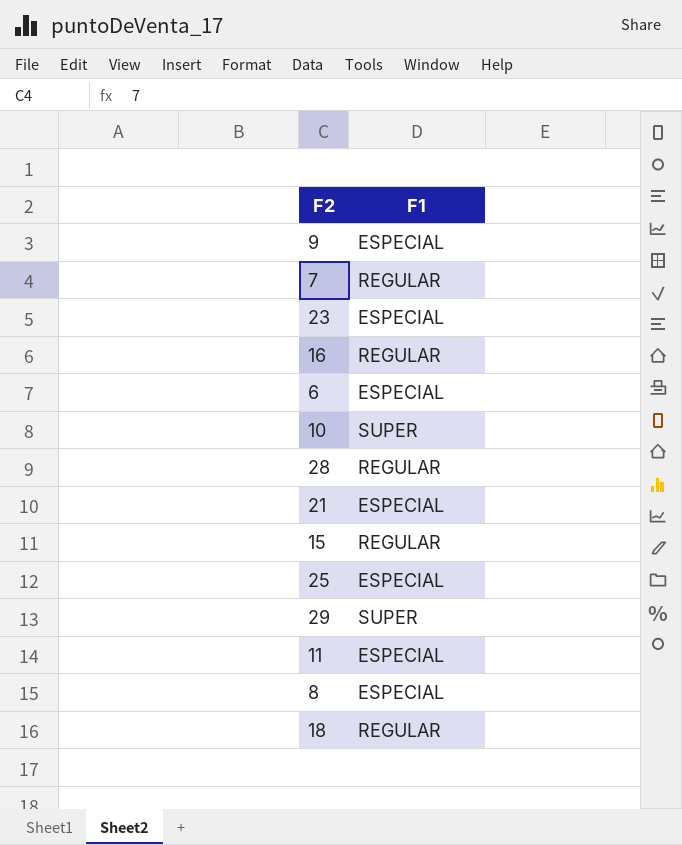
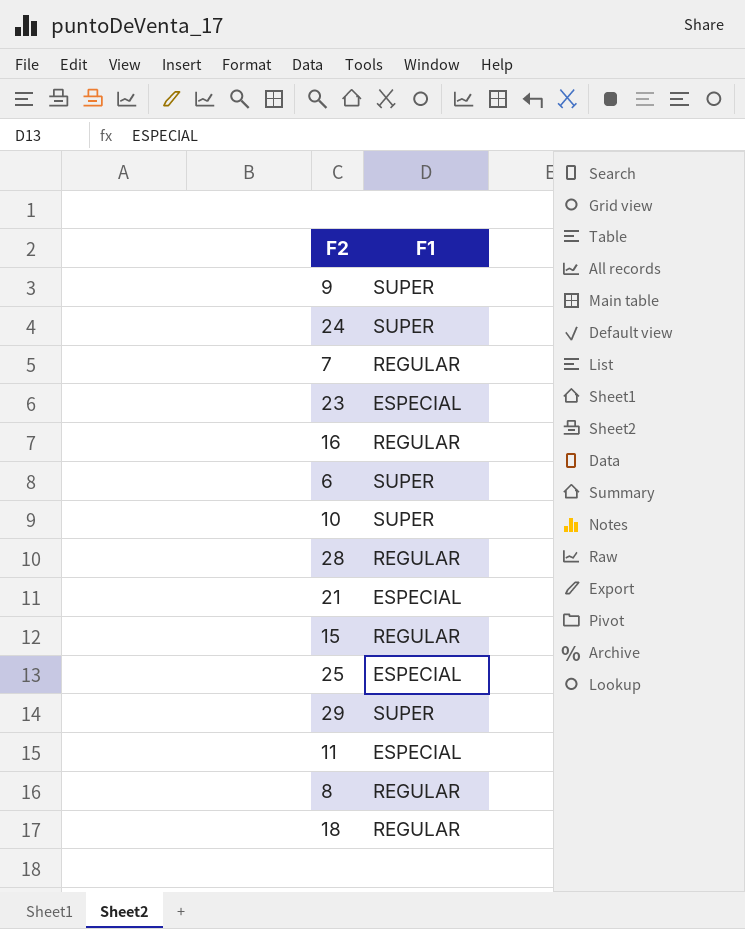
9 | F1: ESPECIAL -> SUPER
row 24: none -> SUPER
6 | F1: ESPECIAL -> SUPER
8 | F1: ESPECIAL -> REGULAR

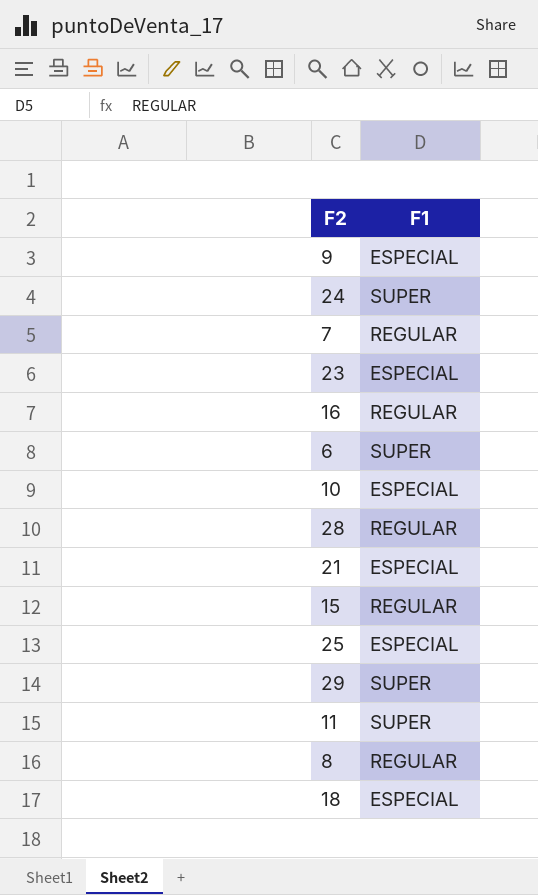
9 | F1: SUPER -> ESPECIAL
10 | F1: SUPER -> ESPECIAL
11 | F1: ESPECIAL -> SUPER
18 | F1: REGULAR -> ESPECIAL

